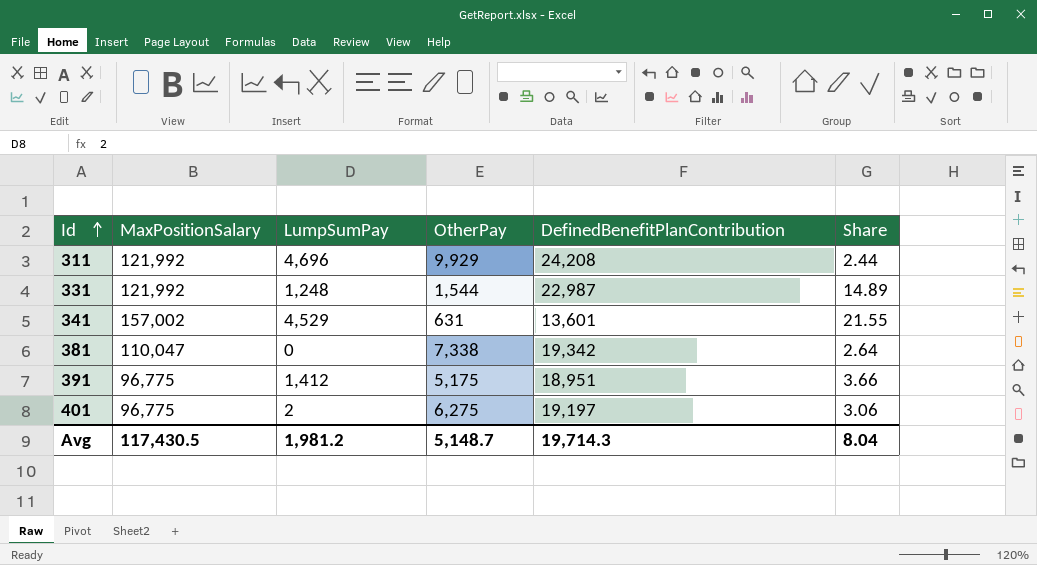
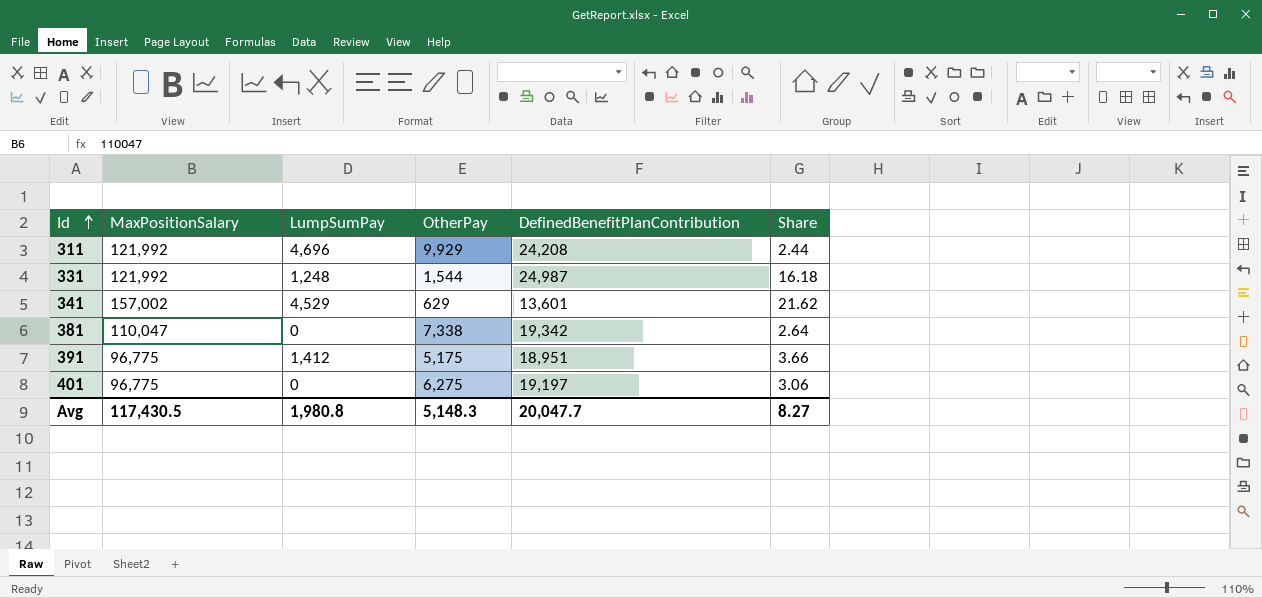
331 | DefinedBenefitPlanContribution: 22,987 -> 24,987
331 | Share: 14.89 -> 16.18
341 | OtherPay: 631 -> 629
341 | Share: 21.55 -> 21.62
401 | LumpSumPay: 2 -> 0
Avg | LumpSumPay: 1,981.2 -> 1,980.8
Avg | OtherPay: 5,148.7 -> 5,148.3
Avg | DefinedBenefitPlanContribution: 19,714.3 -> 20,047.7
Avg | Share: 8.04 -> 8.27

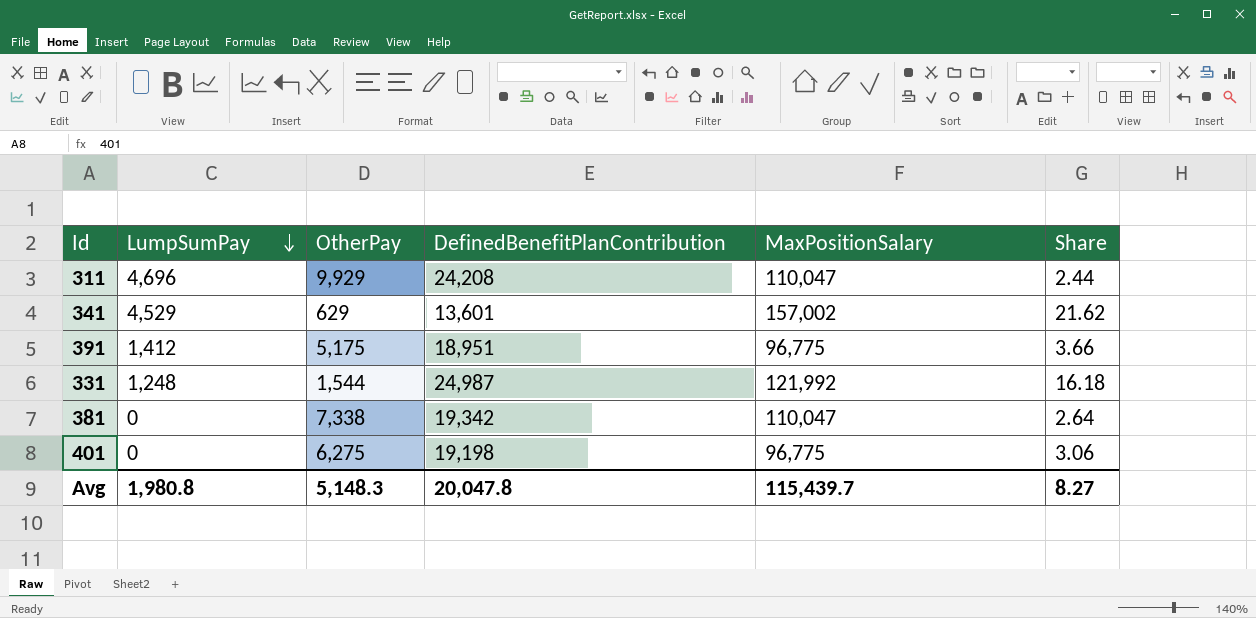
row order: Id ascending -> LumpSumPay descending
column MaxPositionSalary | position: 2 -> 5
311 | MaxPositionSalary: 121,992 -> 110,047
401 | DefinedBenefitPlanContribution: 19,197 -> 19,198
Avg | DefinedBenefitPlanContribution: 20,047.7 -> 20,047.8
Avg | MaxPositionSalary: 117,430.5 -> 115,439.7

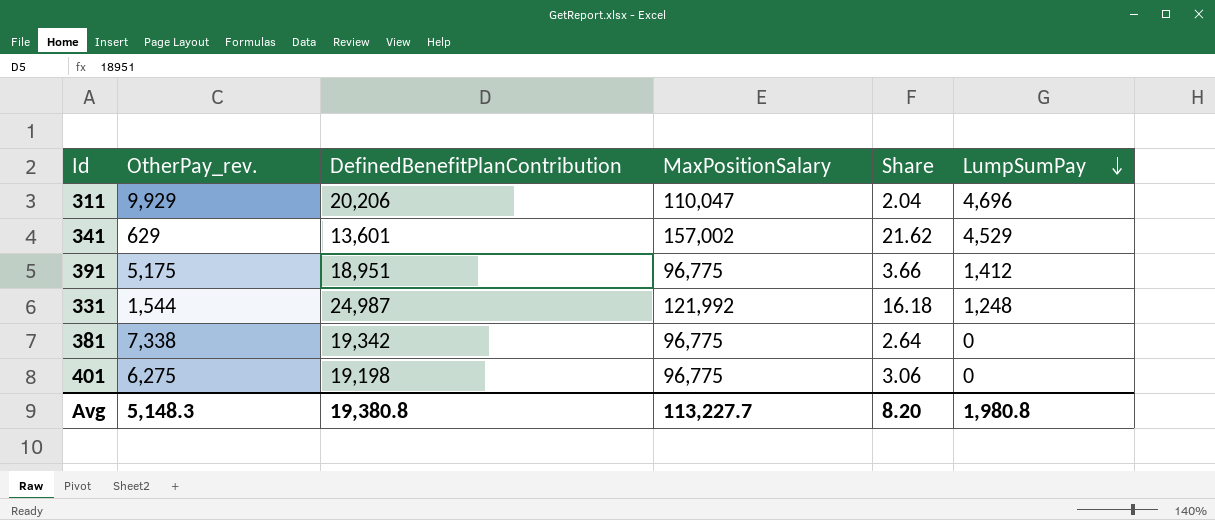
column name: OtherPay -> OtherPay_rev.
column LumpSumPay | position: 2 -> 6
311 | DefinedBenefitPlanContribution: 24,208 -> 20,206
311 | Share: 2.44 -> 2.04
381 | MaxPositionSalary: 110,047 -> 96,775
Avg | DefinedBenefitPlanContribution: 20,047.8 -> 19,380.8
Avg | MaxPositionSalary: 115,439.7 -> 113,227.7
Avg | Share: 8.27 -> 8.20

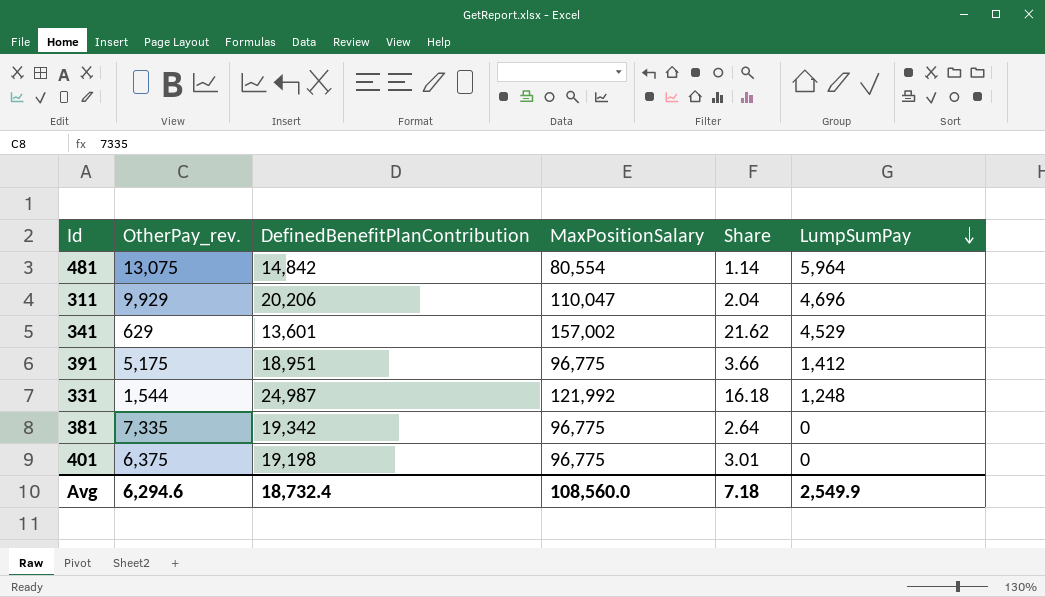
row 481: none -> 13,075 | 14,842 | 80,554 | 1.14 | 5,964
381 | OtherPay_rev.: 7,338 -> 7,335
401 | OtherPay_rev.: 6,275 -> 6,375
401 | Share: 3.06 -> 3.01
Avg | OtherPay_rev.: 5,148.3 -> 6,294.6
Avg | DefinedBenefitPlanContribution: 19,380.8 -> 18,732.4
Avg | MaxPositionSalary: 113,227.7 -> 108,560.0
Avg | Share: 8.20 -> 7.18
Avg | LumpSumPay: 1,980.8 -> 2,549.9

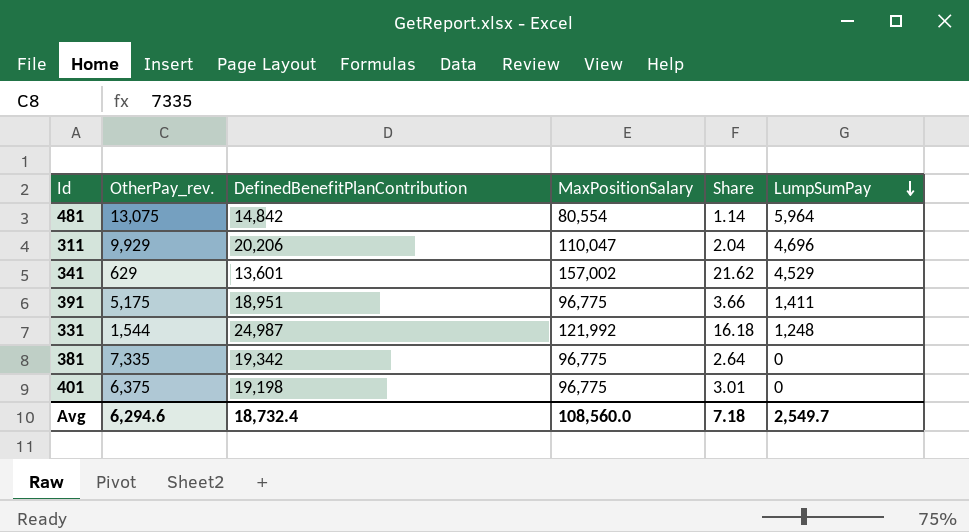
391 | LumpSumPay: 1,412 -> 1,411
Avg | LumpSumPay: 2,549.9 -> 2,549.7

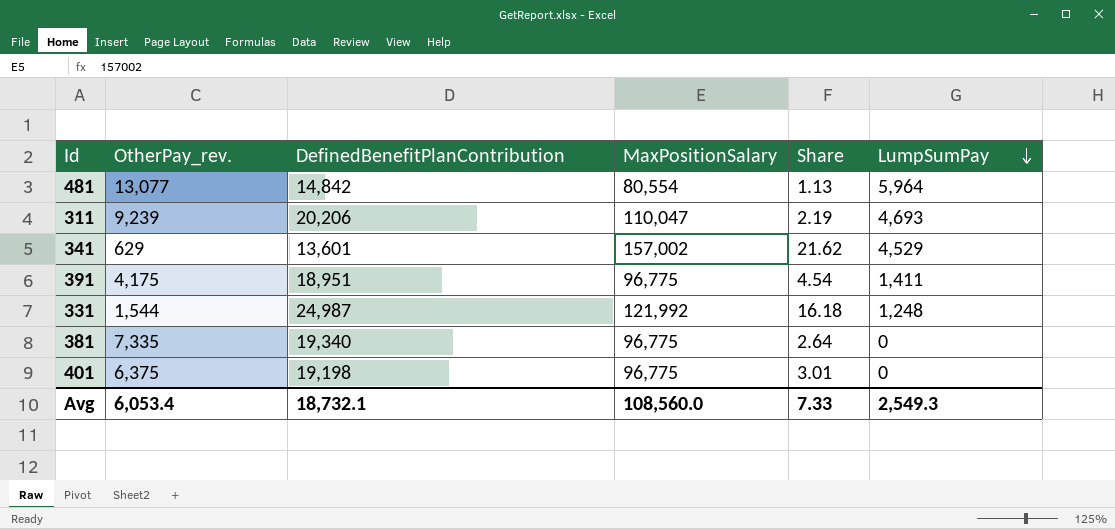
481 | OtherPay_rev.: 13,075 -> 13,077
481 | Share: 1.14 -> 1.13
311 | OtherPay_rev.: 9,929 -> 9,239
311 | Share: 2.04 -> 2.19
311 | LumpSumPay: 4,696 -> 4,693
391 | OtherPay_rev.: 5,175 -> 4,175
391 | Share: 3.66 -> 4.54
381 | DefinedBenefitPlanContribution: 19,342 -> 19,340
Avg | OtherPay_rev.: 6,294.6 -> 6,053.4
Avg | DefinedBenefitPlanContribution: 18,732.4 -> 18,732.1
Avg | Share: 7.18 -> 7.33
Avg | LumpSumPay: 2,549.7 -> 2,549.3

